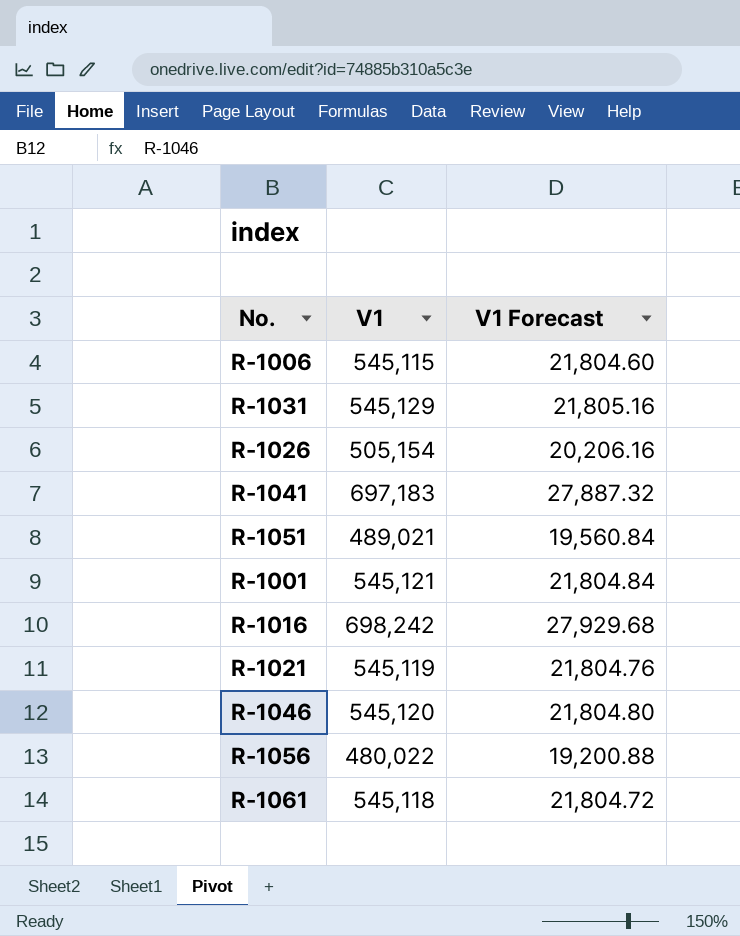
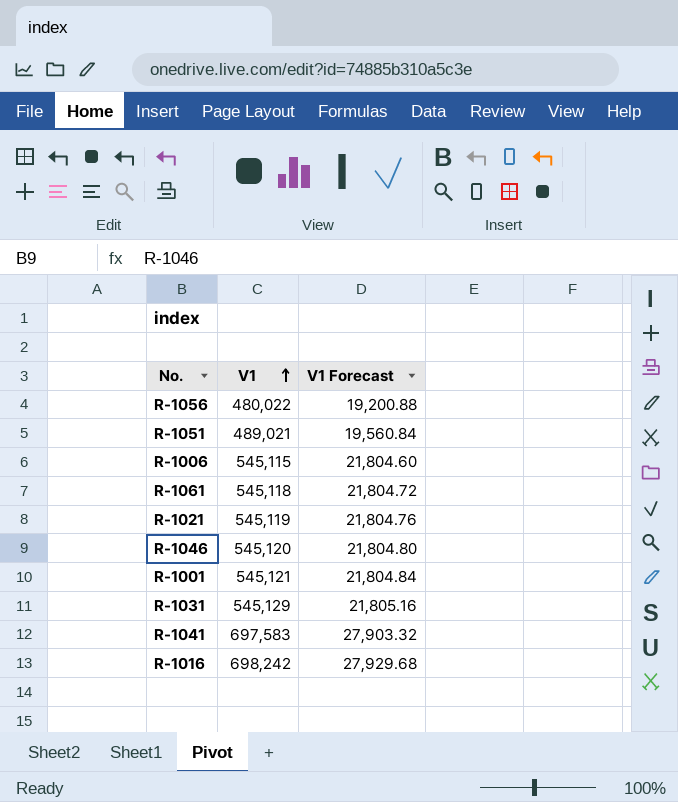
row order: none -> V1 ascending
row R-1026: 505,154 | 20,206.16 -> none
R-1041 | V1: 697,183 -> 697,583
R-1041 | V1 Forecast: 27,887.32 -> 27,903.32

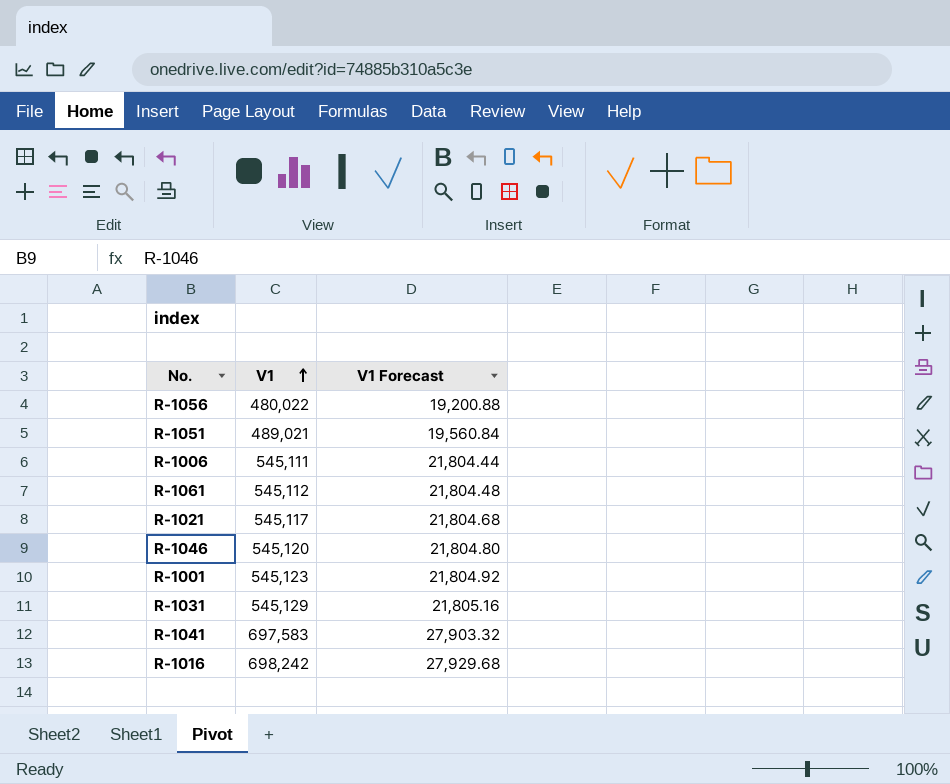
R-1006 | V1: 545,115 -> 545,111
R-1006 | V1 Forecast: 21,804.60 -> 21,804.44
R-1061 | V1: 545,118 -> 545,112
R-1061 | V1 Forecast: 21,804.72 -> 21,804.48
R-1021 | V1: 545,119 -> 545,117
R-1021 | V1 Forecast: 21,804.76 -> 21,804.68
R-1001 | V1: 545,121 -> 545,123
R-1001 | V1 Forecast: 21,804.84 -> 21,804.92

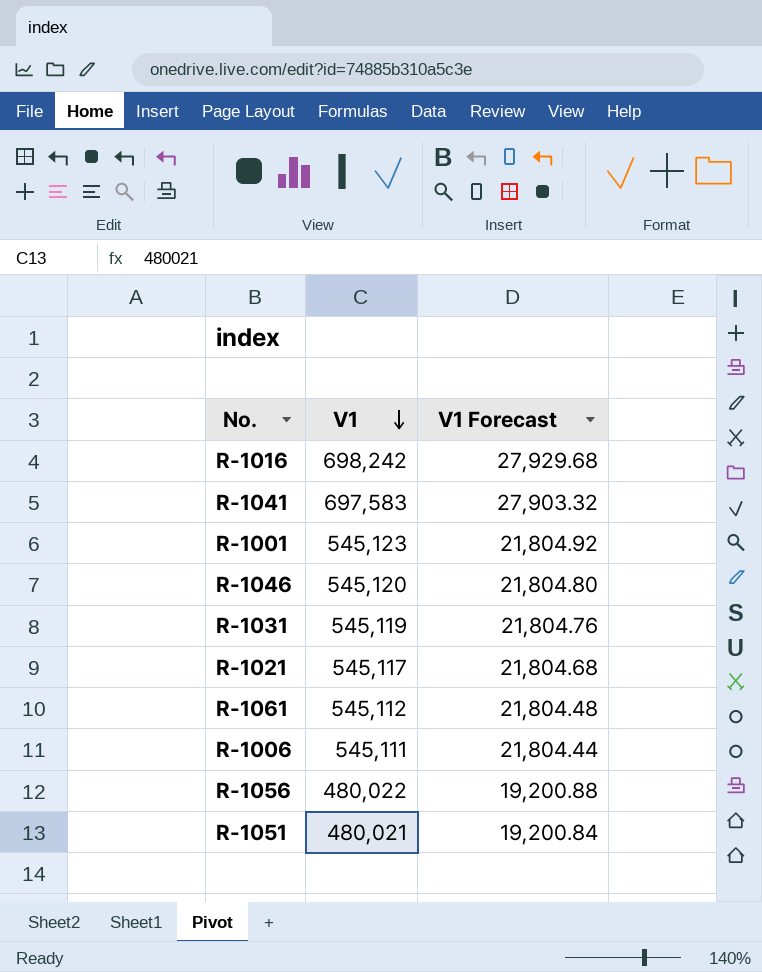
row order: V1 ascending -> V1 descending
R-1031 | V1: 545,129 -> 545,119
R-1031 | V1 Forecast: 21,805.16 -> 21,804.76
R-1051 | V1: 489,021 -> 480,021
R-1051 | V1 Forecast: 19,560.84 -> 19,200.84

